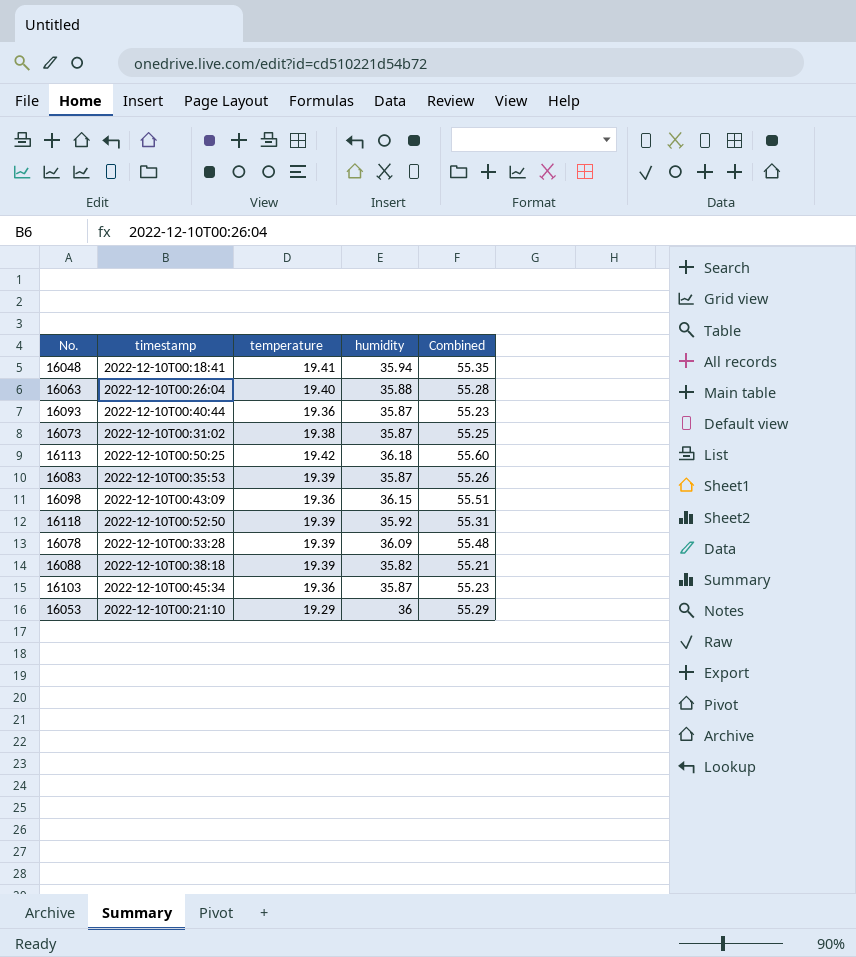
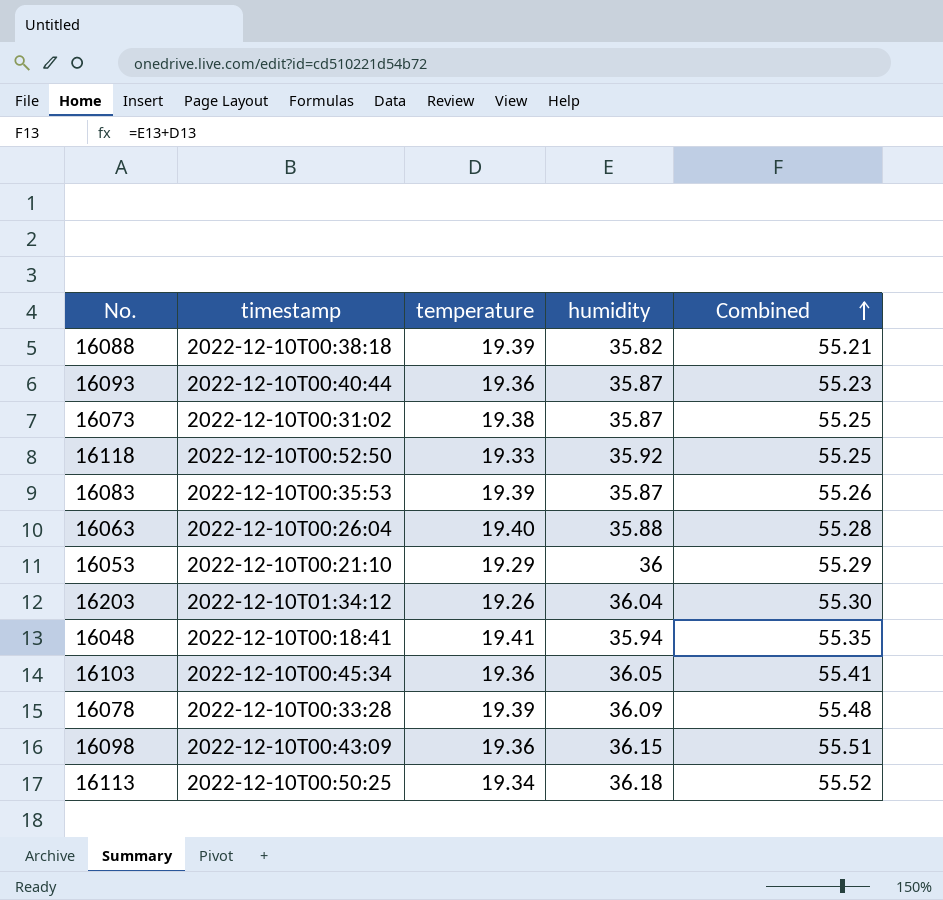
row order: none -> Combined ascending
16118 | temperature: 19.39 -> 19.33
16118 | Combined: 55.31 -> 55.25
row 16203: none -> 2022-12-10T01:34:12 | 19.26 | 36.04 | 55.30
16103 | humidity: 35.87 -> 36.05
16103 | Combined: 55.23 -> 55.41
16113 | temperature: 19.42 -> 19.34
16113 | Combined: 55.60 -> 55.52

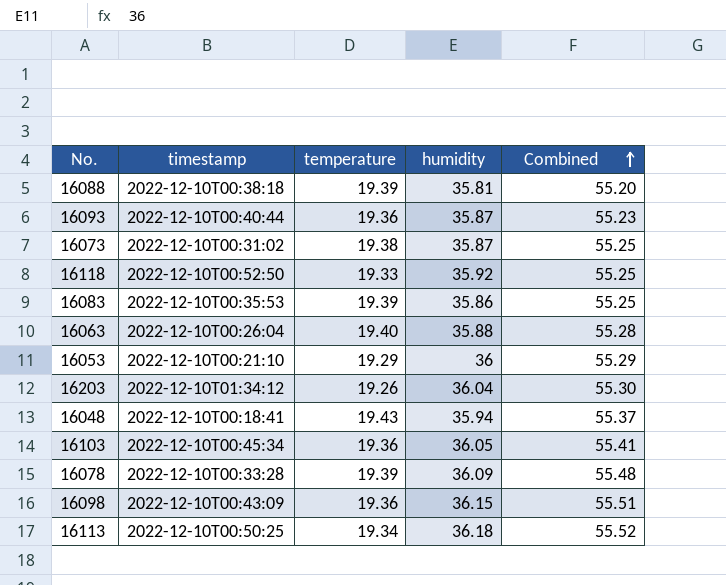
16088 | humidity: 35.82 -> 35.81
16088 | Combined: 55.21 -> 55.20
16083 | humidity: 35.87 -> 35.86
16083 | Combined: 55.26 -> 55.25
16048 | temperature: 19.41 -> 19.43
16048 | Combined: 55.35 -> 55.37

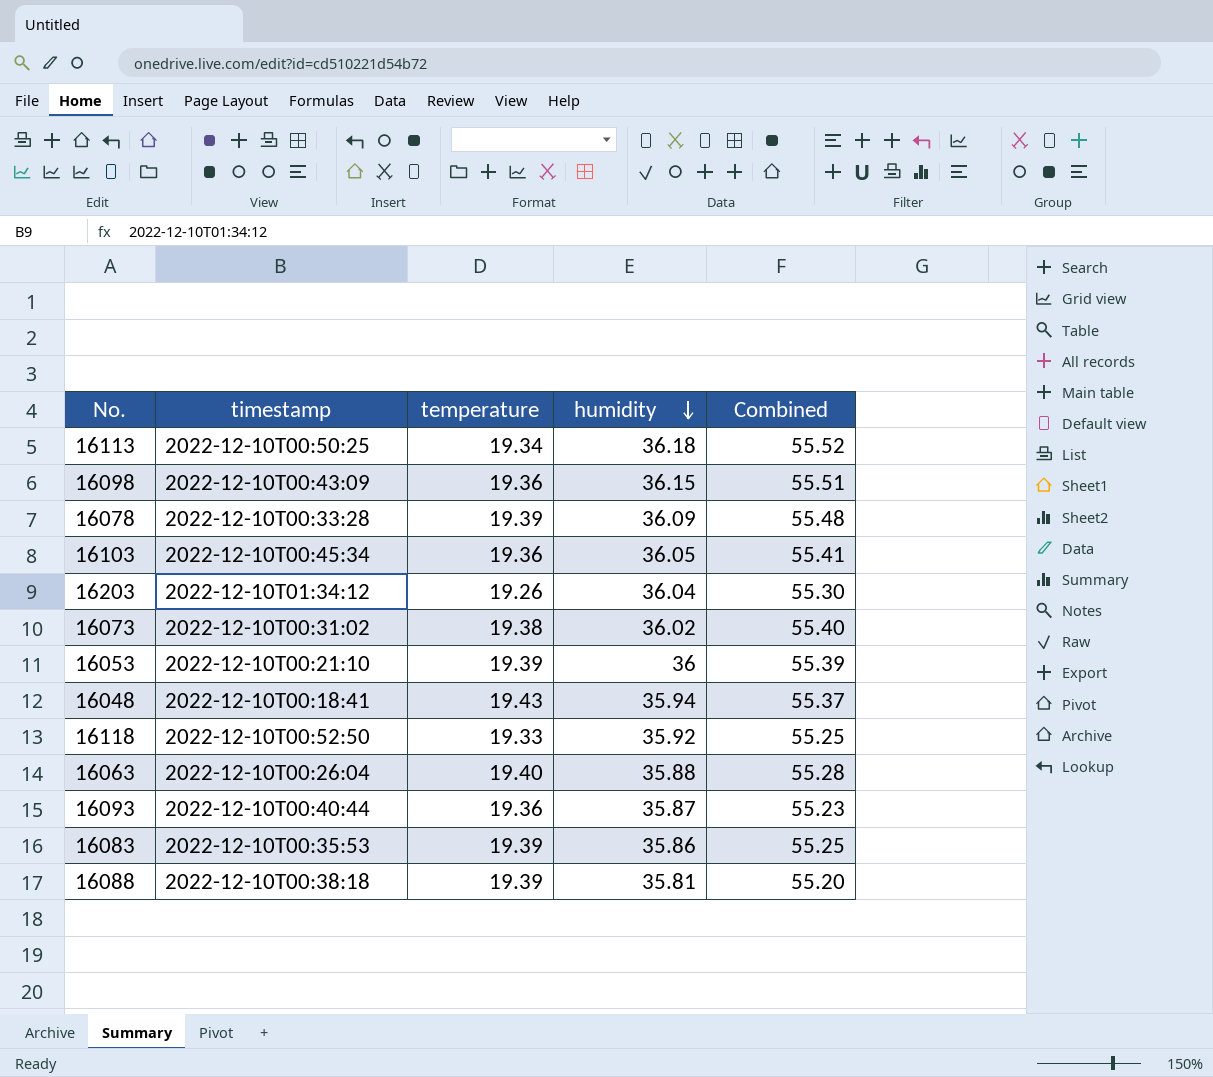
row order: Combined ascending -> humidity descending
16073 | humidity: 35.87 -> 36.02
16073 | Combined: 55.25 -> 55.40
16053 | temperature: 19.29 -> 19.39
16053 | Combined: 55.29 -> 55.39

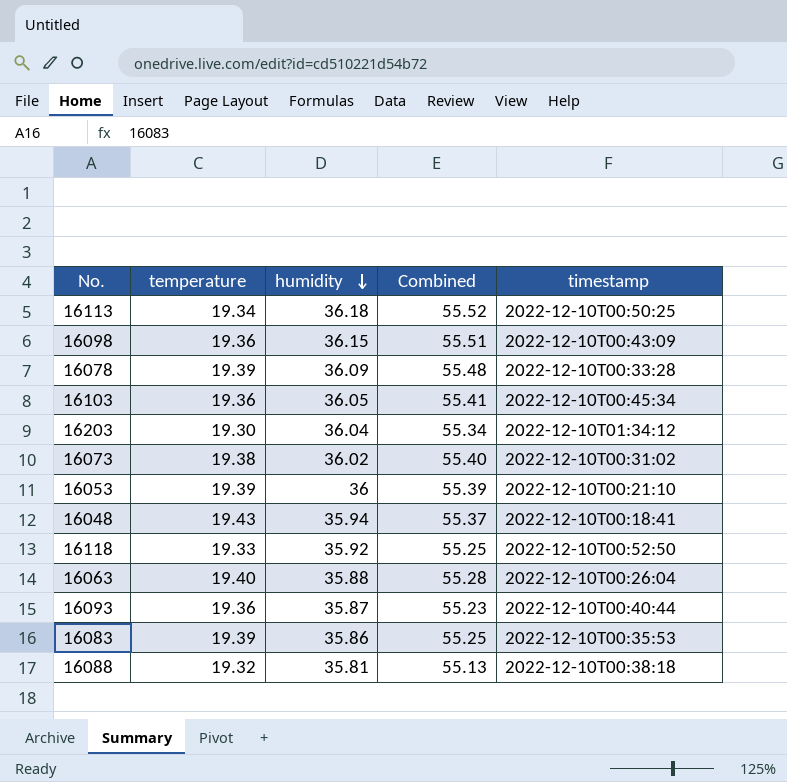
column timestamp | position: 2 -> 5
16203 | temperature: 19.26 -> 19.30
16203 | Combined: 55.30 -> 55.34
16088 | temperature: 19.39 -> 19.32
16088 | Combined: 55.20 -> 55.13

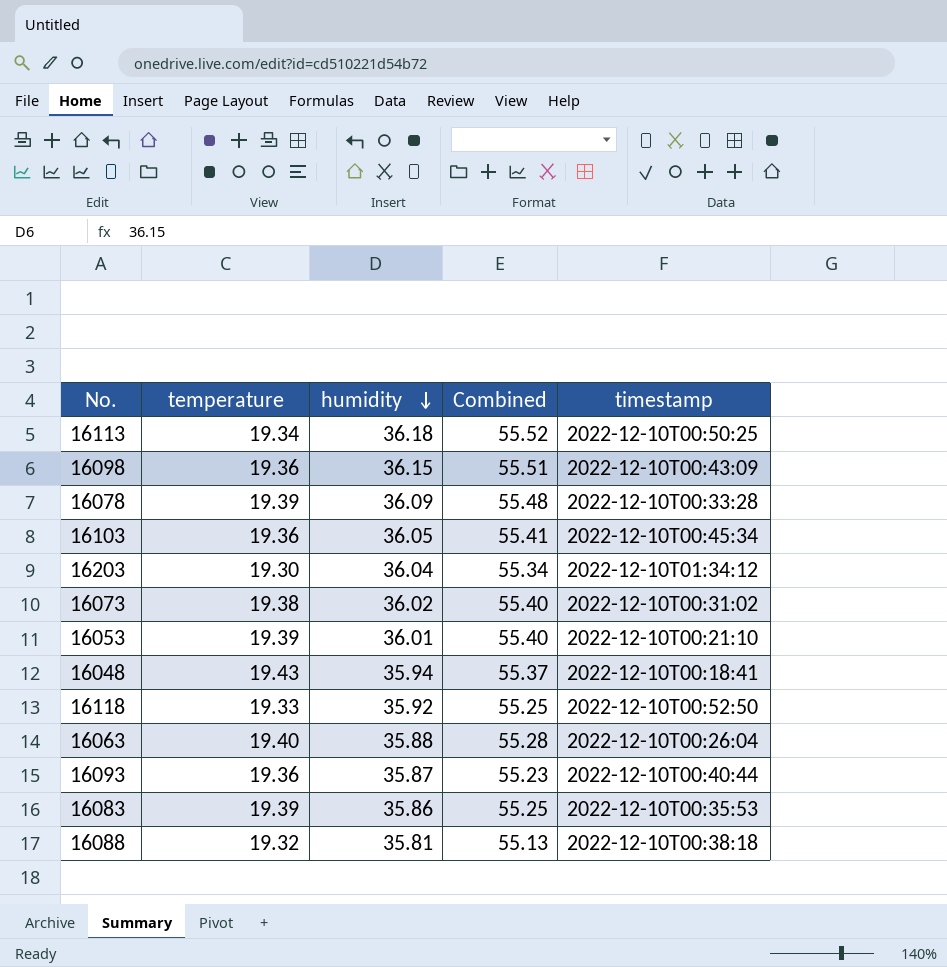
16053 | humidity: 36 -> 36.01
16053 | Combined: 55.39 -> 55.40

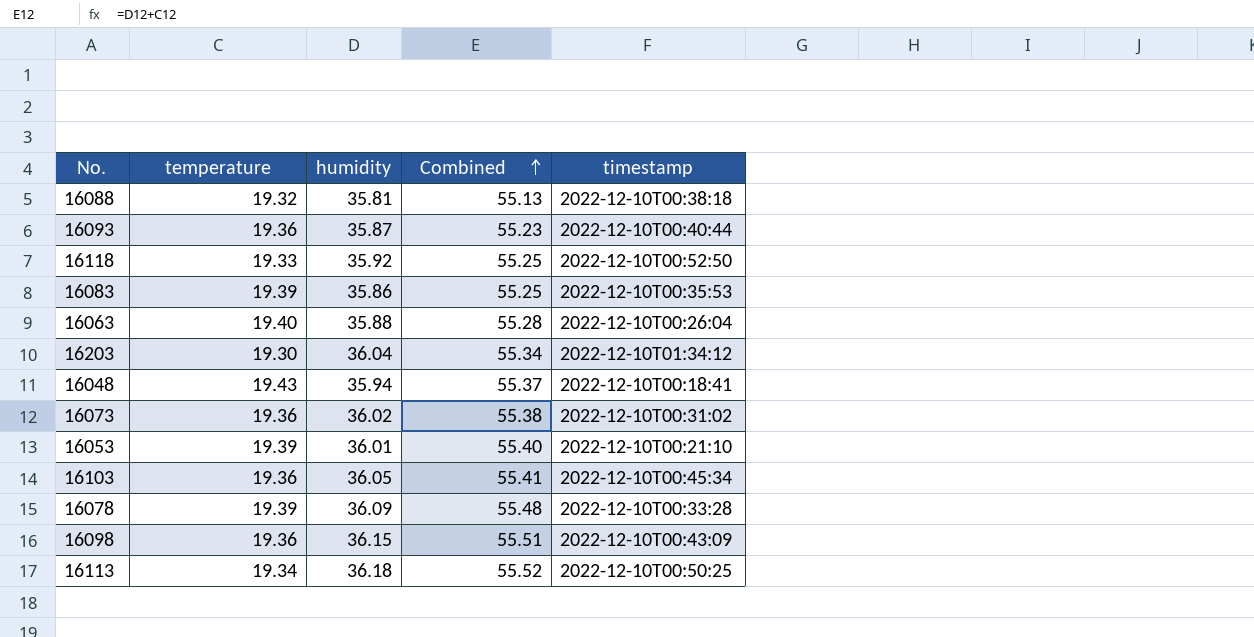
row order: humidity descending -> Combined ascending
16073 | temperature: 19.38 -> 19.36
16073 | Combined: 55.40 -> 55.38

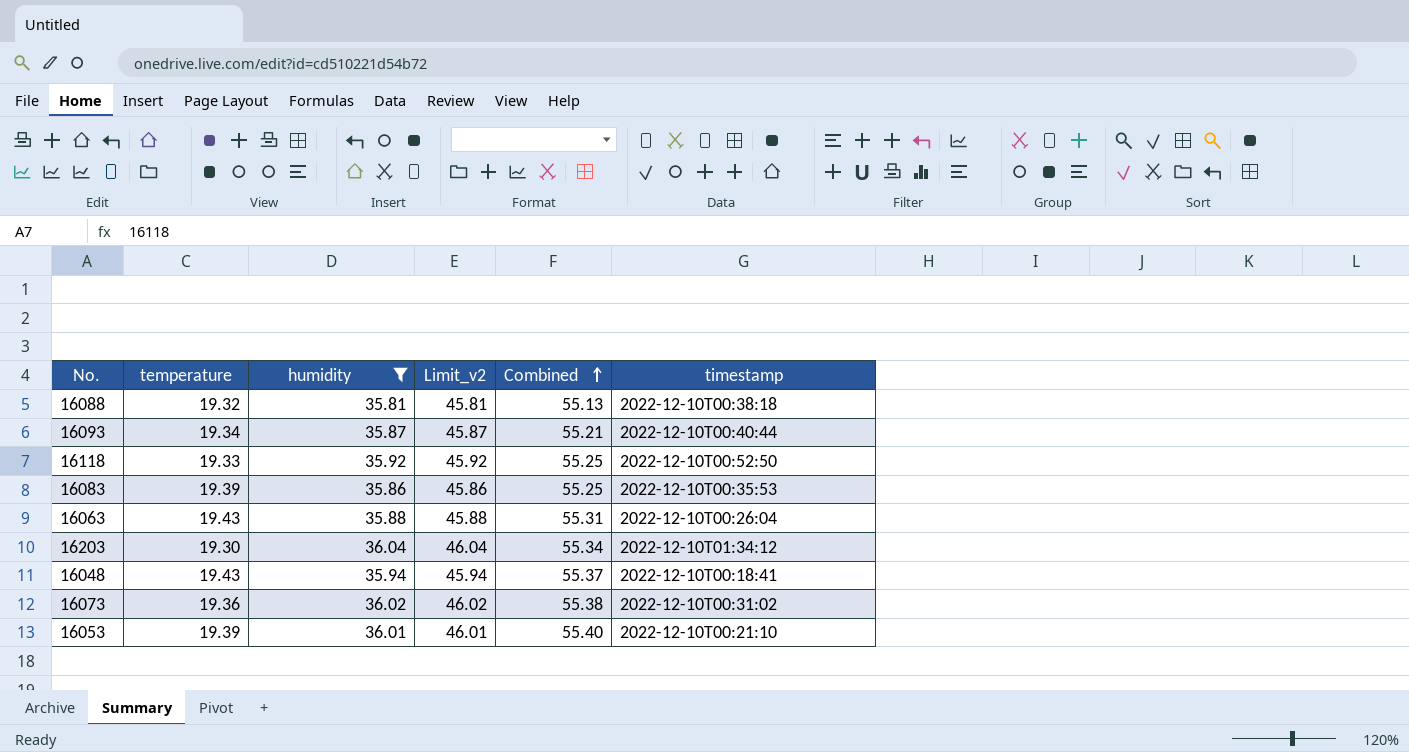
filter: none -> humidity <= 36.04
column Limit_v2 | formula: none -> [humidity] + 10
16093 | temperature: 19.36 -> 19.34
16093 | Combined: 55.23 -> 55.21
16063 | temperature: 19.40 -> 19.43
16063 | Combined: 55.28 -> 55.31

